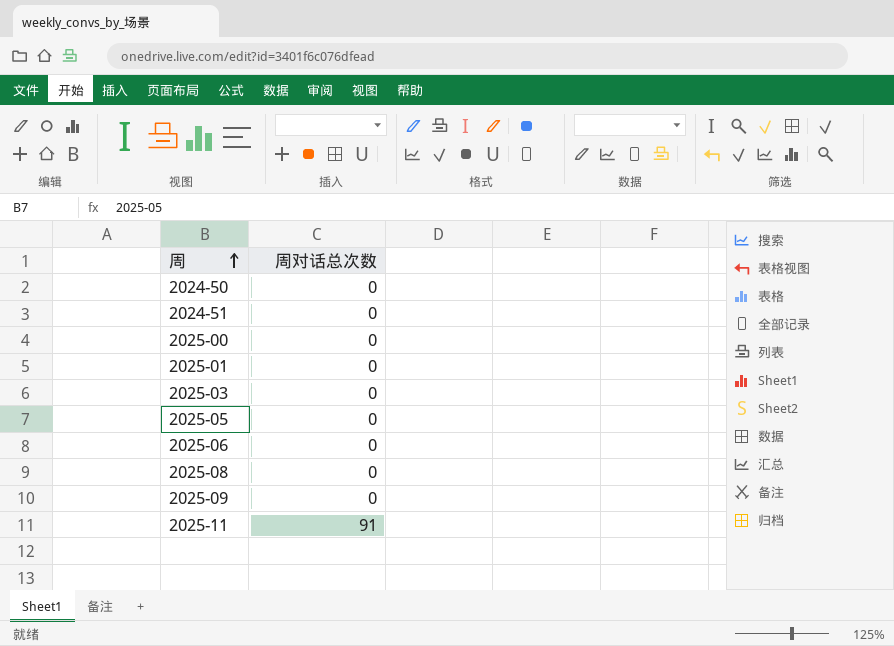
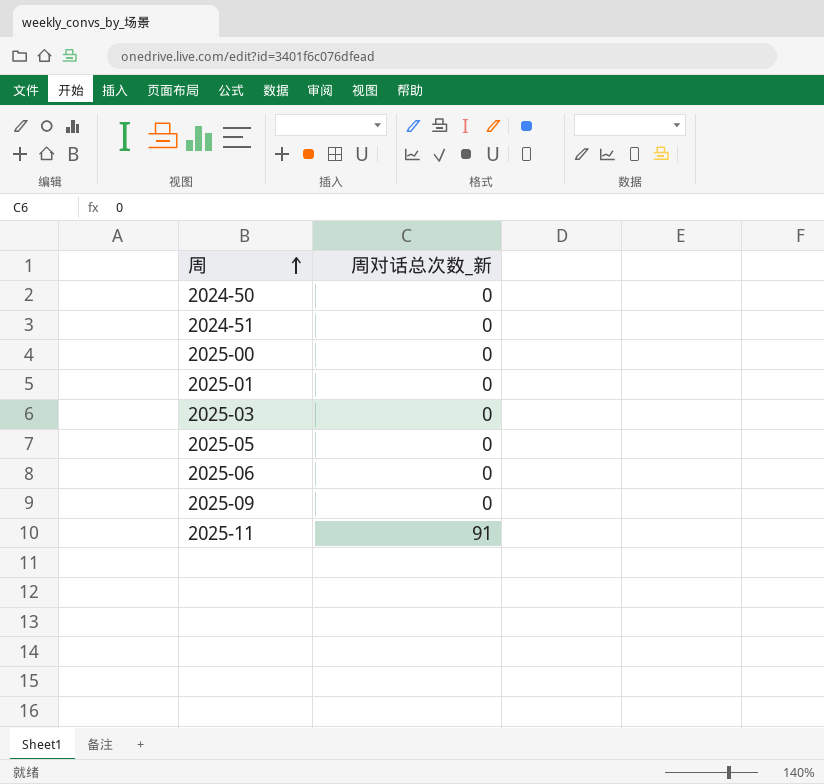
column name: 周对话总次数 -> 周对话总次数_新
row 2025-08: 0 -> none

